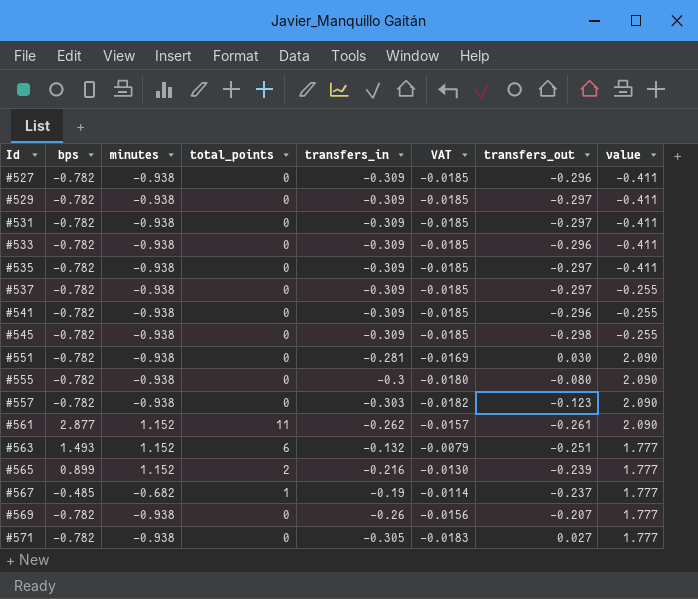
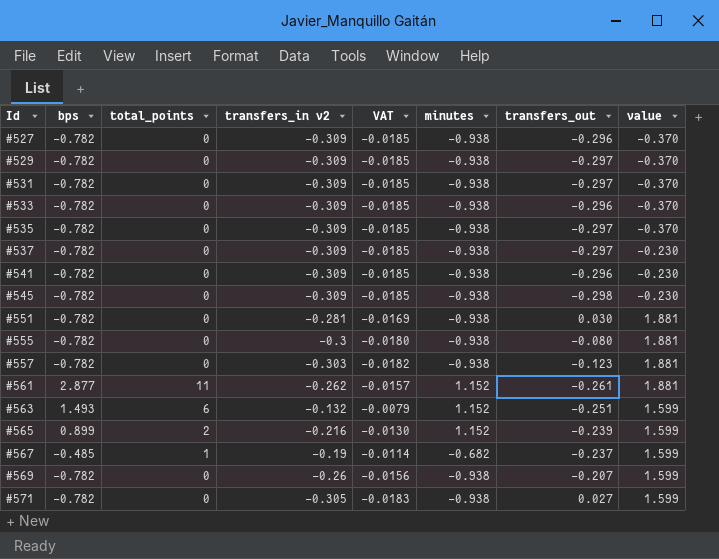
column name: transfers_in -> transfers_in v2
column minutes | position: 3 -> 6
#527 | value: -0.411 -> -0.370
#529 | value: -0.411 -> -0.370
#531 | value: -0.411 -> -0.370
#533 | value: -0.411 -> -0.370
#535 | value: -0.411 -> -0.370
#537 | value: -0.255 -> -0.230
#541 | value: -0.255 -> -0.230
#545 | value: -0.255 -> -0.230
#551 | value: 2.090 -> 1.881
#555 | value: 2.090 -> 1.881
#557 | value: 2.090 -> 1.881
#561 | value: 2.090 -> 1.881
#563 | value: 1.777 -> 1.599
#565 | value: 1.777 -> 1.599
#567 | value: 1.777 -> 1.599
#569 | value: 1.777 -> 1.599
#571 | value: 1.777 -> 1.599

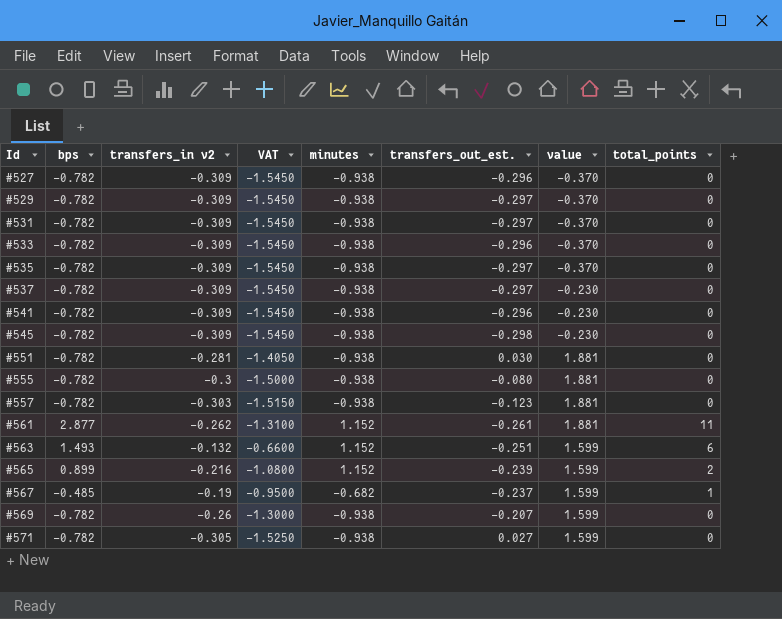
column VAT | formula: [transfers_in v2] * 0.06 -> [transfers_in v2] * 5
column name: transfers_out -> transfers_out_est.
column total_points | position: 3 -> 8

